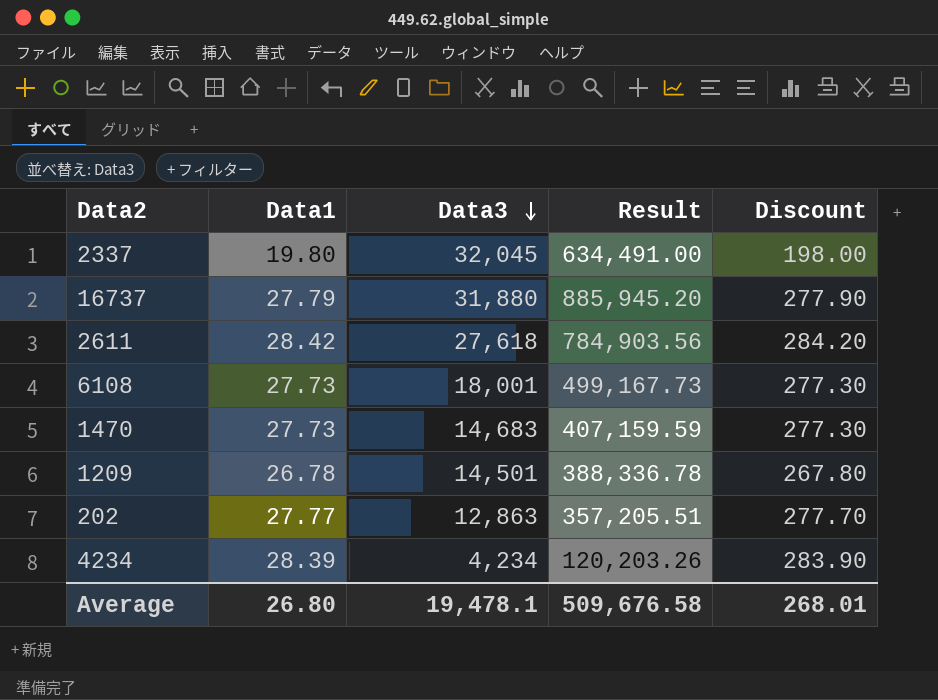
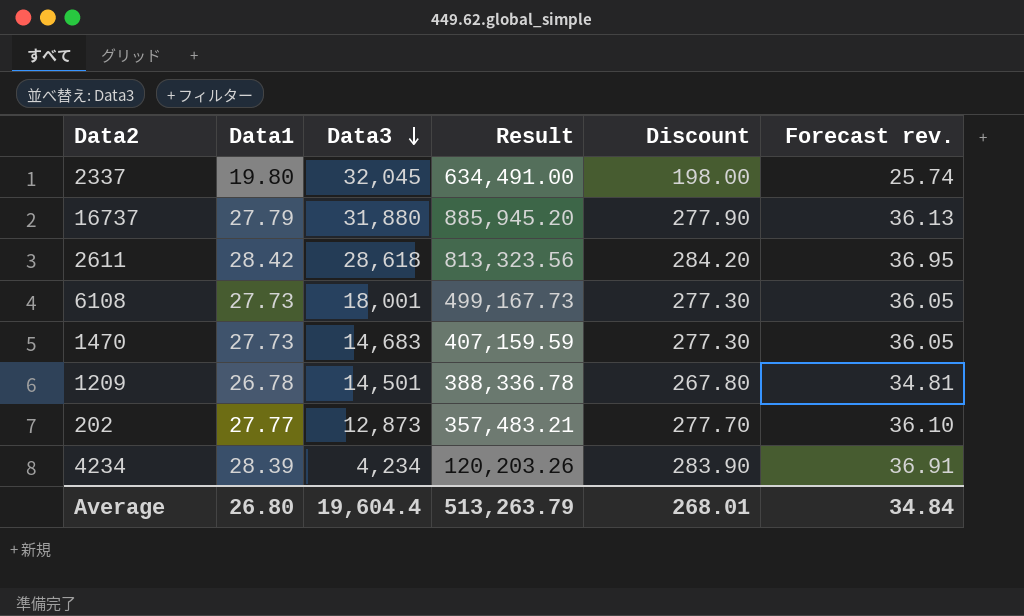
column Forecast rev. | formula: none -> [Data1] * 1.3
2611 | Data3: 27,618 -> 28,618
2611 | Result: 784,903.56 -> 813,323.56
202 | Data3: 12,863 -> 12,873
202 | Result: 357,205.51 -> 357,483.21
Average | Data3: 19,478.1 -> 19,604.4
Average | Result: 509,676.58 -> 513,263.79

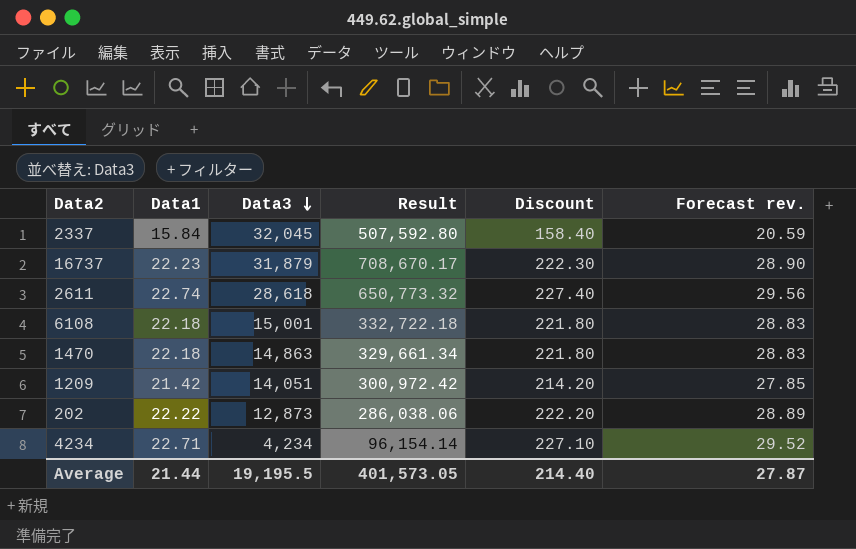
2337 | Data1: 19.80 -> 15.84
2337 | Result: 634,491.00 -> 507,592.80
2337 | Discount: 198.00 -> 158.40
2337 | Forecast rev.: 25.74 -> 20.59
16737 | Data1: 27.79 -> 22.23
16737 | Data3: 31,880 -> 31,879
16737 | Result: 885,945.20 -> 708,670.17
16737 | Discount: 277.90 -> 222.30
16737 | Forecast rev.: 36.13 -> 28.90
2611 | Data1: 28.42 -> 22.74
2611 | Result: 813,323.56 -> 650,773.32
2611 | Discount: 284.20 -> 227.40
2611 | Forecast rev.: 36.95 -> 29.56
6108 | Data1: 27.73 -> 22.18
6108 | Data3: 18,001 -> 15,001
6108 | Result: 499,167.73 -> 332,722.18
6108 | Discount: 277.30 -> 221.80
6108 | Forecast rev.: 36.05 -> 28.83
1470 | Data1: 27.73 -> 22.18
1470 | Data3: 14,683 -> 14,863
1470 | Result: 407,159.59 -> 329,661.34
1470 | Discount: 277.30 -> 221.80
1470 | Forecast rev.: 36.05 -> 28.83
1209 | Data1: 26.78 -> 21.42
1209 | Data3: 14,501 -> 14,051
1209 | Result: 388,336.78 -> 300,972.42
1209 | Discount: 267.80 -> 214.20
1209 | Forecast rev.: 34.81 -> 27.85
202 | Data1: 27.77 -> 22.22
202 | Result: 357,483.21 -> 286,038.06
202 | Discount: 277.70 -> 222.20
202 | Forecast rev.: 36.10 -> 28.89
4234 | Data1: 28.39 -> 22.71
4234 | Result: 120,203.26 -> 96,154.14
4234 | Discount: 283.90 -> 227.10
4234 | Forecast rev.: 36.91 -> 29.52
Average | Data1: 26.80 -> 21.44
Average | Data3: 19,604.4 -> 19,195.5
Average | Result: 513,263.79 -> 401,573.05
Average | Discount: 268.01 -> 214.40
Average | Forecast rev.: 34.84 -> 27.87

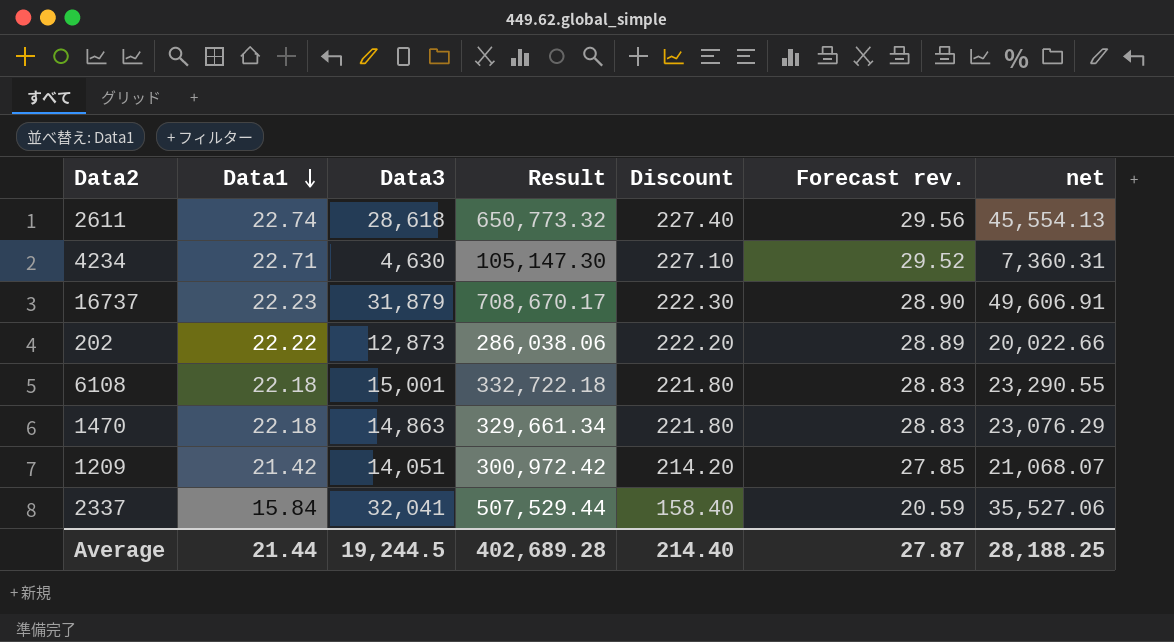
row order: Data3 descending -> Data1 descending
column net | formula: none -> [Result] * 0.07
4234 | Data3: 4,234 -> 4,630
4234 | Result: 96,154.14 -> 105,147.30
2337 | Data3: 32,045 -> 32,041
2337 | Result: 507,592.80 -> 507,529.44
Average | Data3: 19,195.5 -> 19,244.5
Average | Result: 401,573.05 -> 402,689.28

